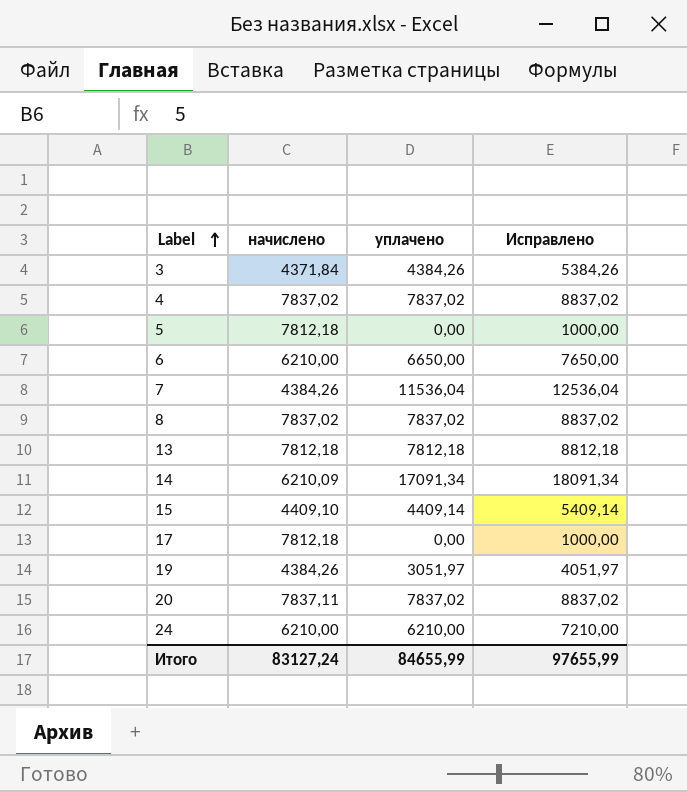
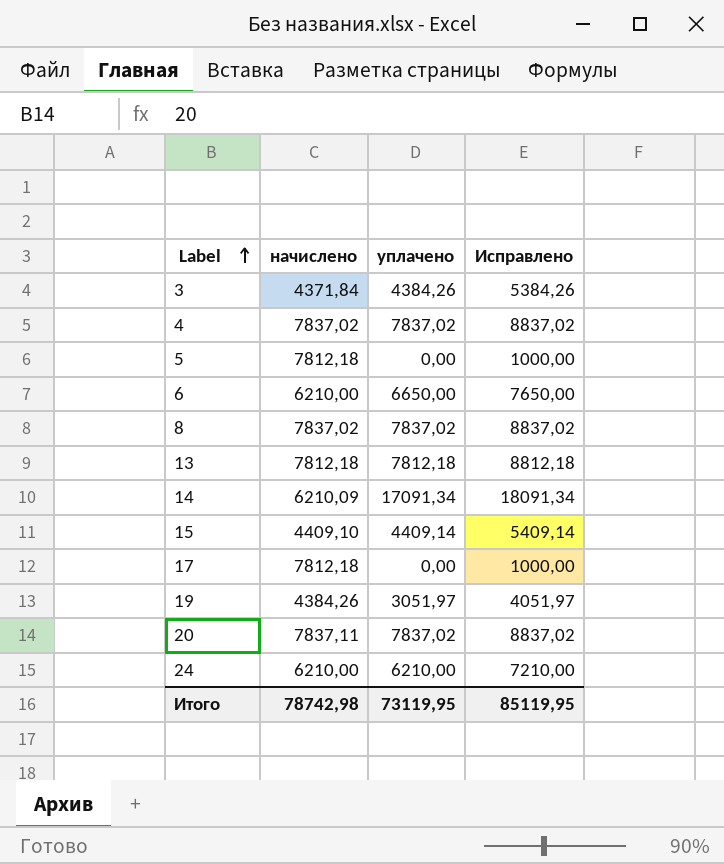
row 7: 4384,26 | 11536,04 | 12536,04 -> none
Итого | начислено: 83127,24 -> 78742,98
Итого | уплачено: 84655,99 -> 73119,95
Итого | Исправлено: 97655,99 -> 85119,95

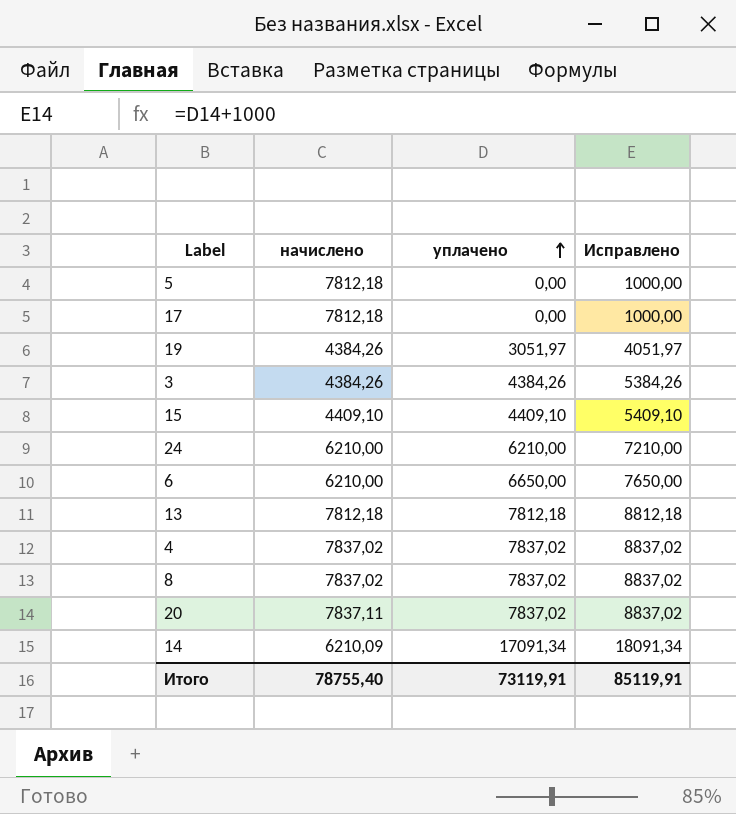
row order: Label ascending -> уплачено ascending
3 | начислено: 4371,84 -> 4384,26
15 | уплачено: 4409,14 -> 4409,10
15 | Исправлено: 5409,14 -> 5409,10
Итого | начислено: 78742,98 -> 78755,40
Итого | уплачено: 73119,95 -> 73119,91
Итого | Исправлено: 85119,95 -> 85119,91

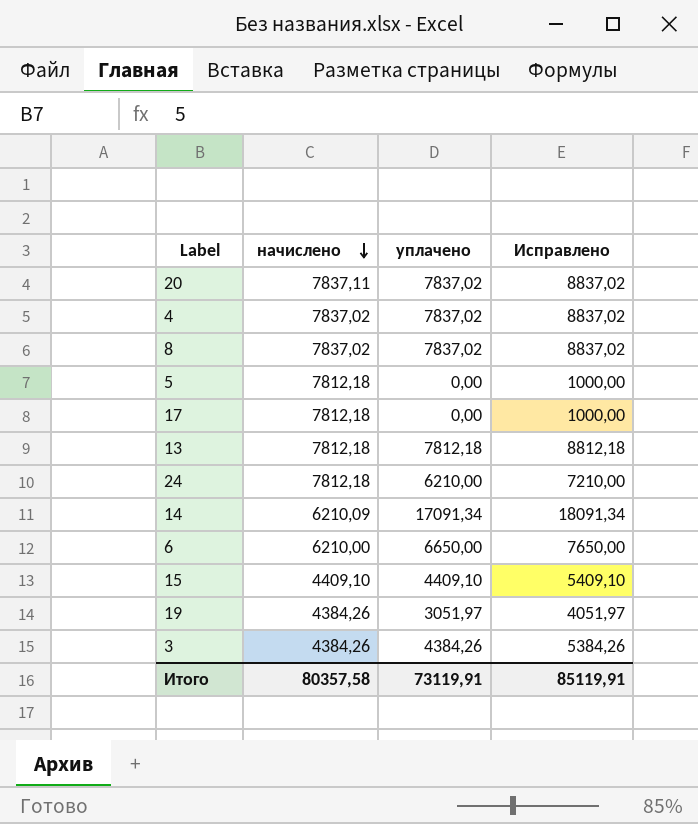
row order: уплачено ascending -> начислено descending
24 | начислено: 6210,00 -> 7812,18
Итого | начислено: 78755,40 -> 80357,58

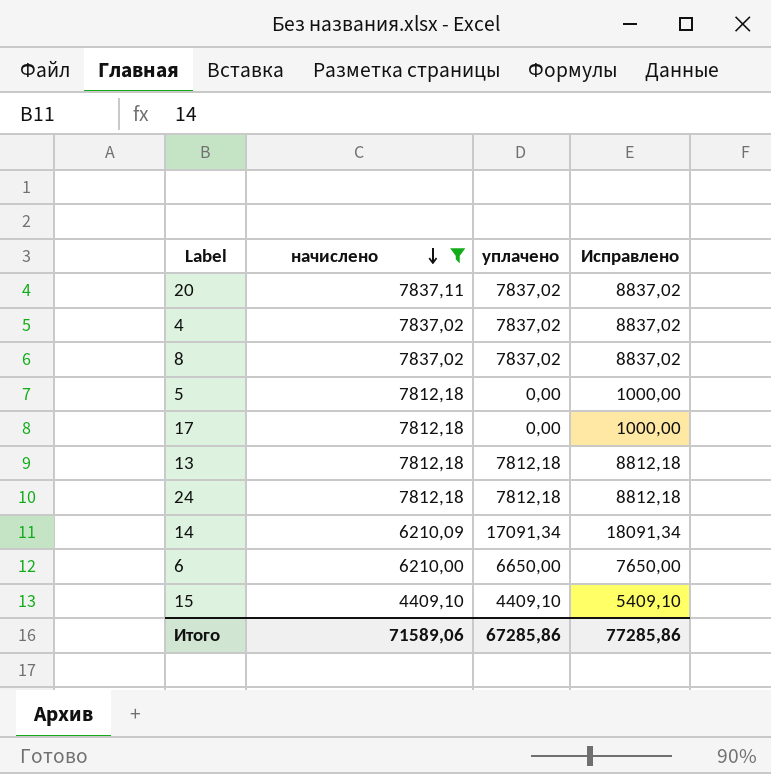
filter: none -> начислено != 4384,26
24 | уплачено: 6210,00 -> 7812,18
24 | Исправлено: 7210,00 -> 8812,18
Итого | начислено: 80357,58 -> 71589,06
Итого | уплачено: 73119,91 -> 67285,86
Итого | Исправлено: 85119,91 -> 77285,86

